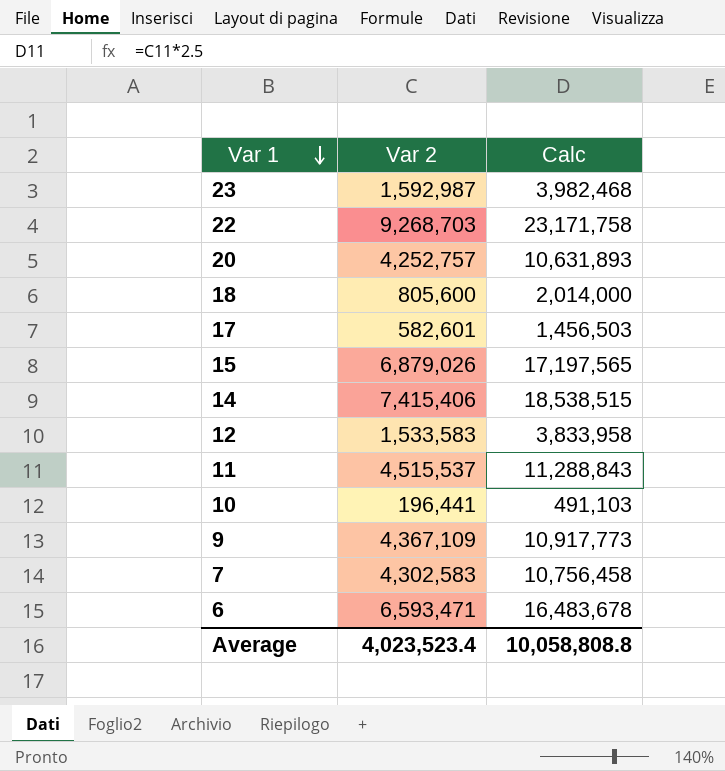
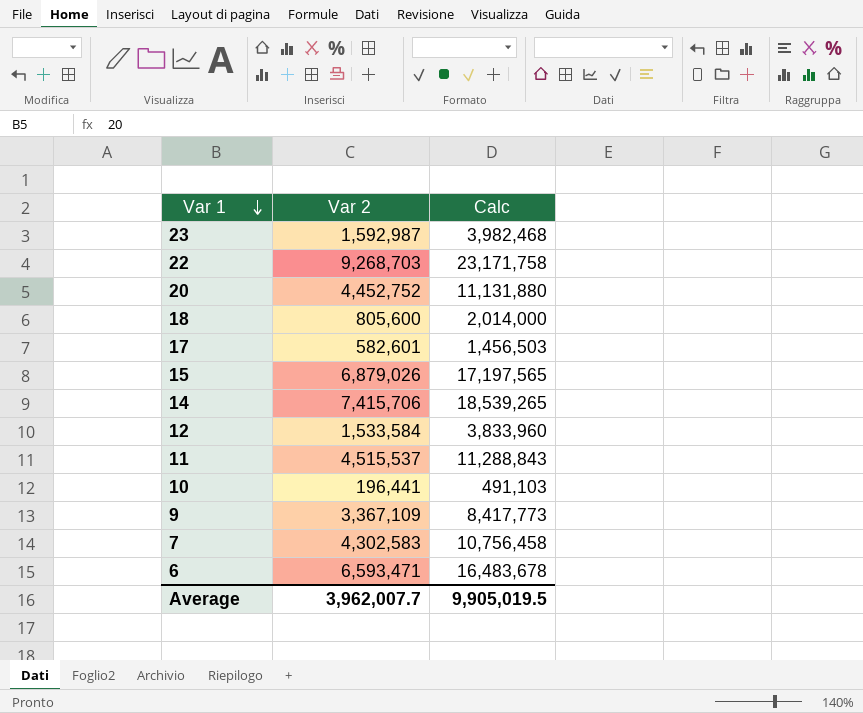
20 | Var 2: 4,252,757 -> 4,452,752
20 | Calc: 10,631,893 -> 11,131,880
14 | Var 2: 7,415,406 -> 7,415,706
14 | Calc: 18,538,515 -> 18,539,265
12 | Var 2: 1,533,583 -> 1,533,584
12 | Calc: 3,833,958 -> 3,833,960
9 | Var 2: 4,367,109 -> 3,367,109
9 | Calc: 10,917,773 -> 8,417,773
Average | Var 2: 4,023,523.4 -> 3,962,007.7
Average | Calc: 10,058,808.8 -> 9,905,019.5

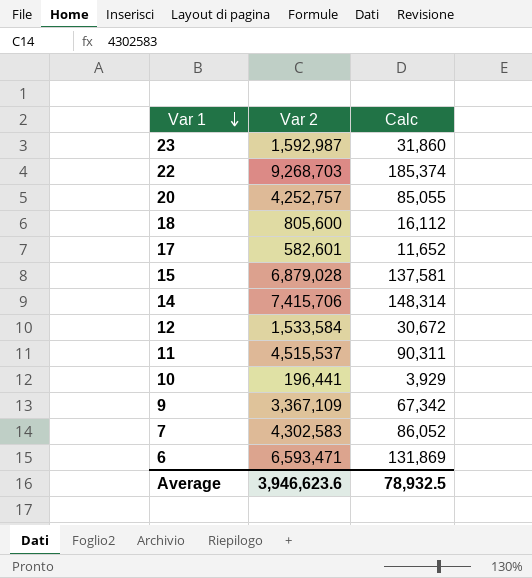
column Calc | formula: [Var 2] * 2.5 -> [Var 2] * 0.02
20 | Var 2: 4,452,752 -> 4,252,757
15 | Var 2: 6,879,026 -> 6,879,028
Average | Var 2: 3,962,007.7 -> 3,946,623.6
Average | Calc: 9,905,019.5 -> 78,932.5

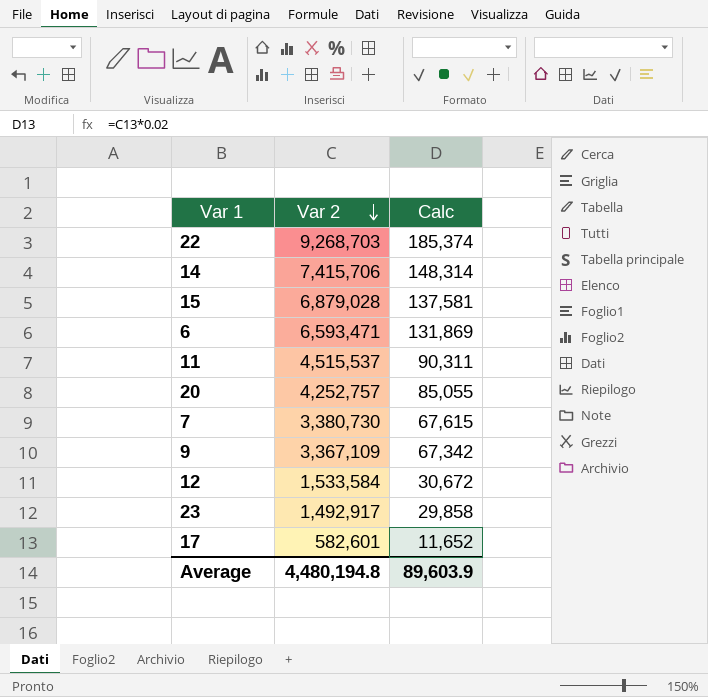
row order: Var 1 descending -> Var 2 descending
row 18: 805,600 | 16,112 -> none
row 10: 196,441 | 3,929 -> none
7 | Var 2: 4,302,583 -> 3,380,730
7 | Calc: 86,052 -> 67,615
23 | Var 2: 1,592,987 -> 1,492,917
23 | Calc: 31,860 -> 29,858
Average | Var 2: 3,946,623.6 -> 4,480,194.8
Average | Calc: 78,932.5 -> 89,603.9

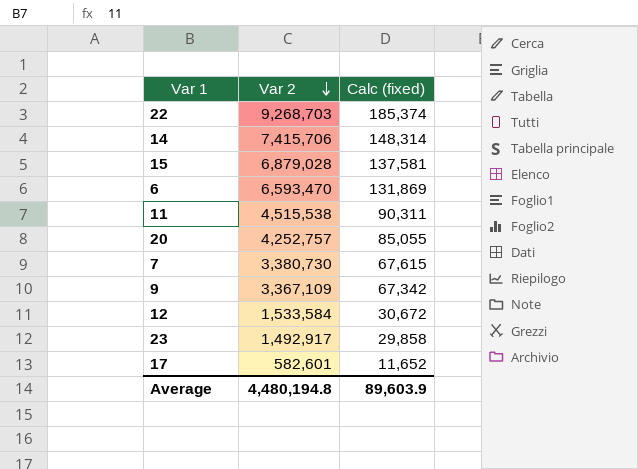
column name: Calc -> Calc (fixed)
6 | Var 2: 6,593,471 -> 6,593,470
11 | Var 2: 4,515,537 -> 4,515,538

